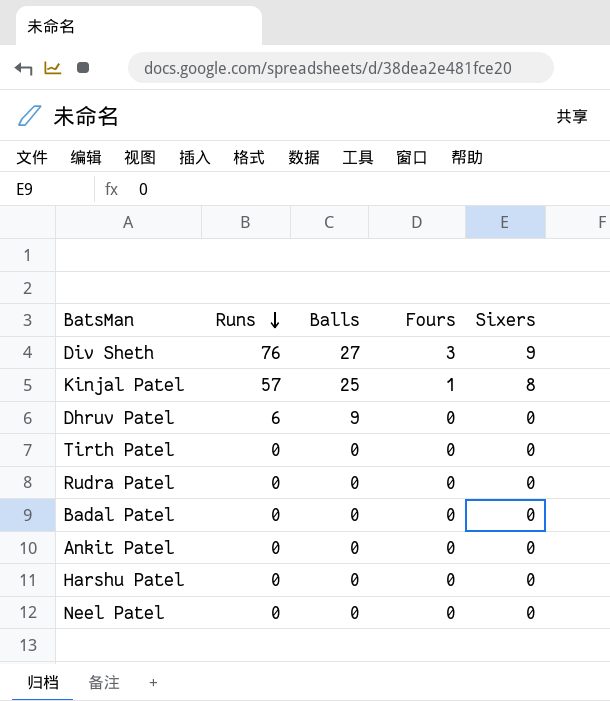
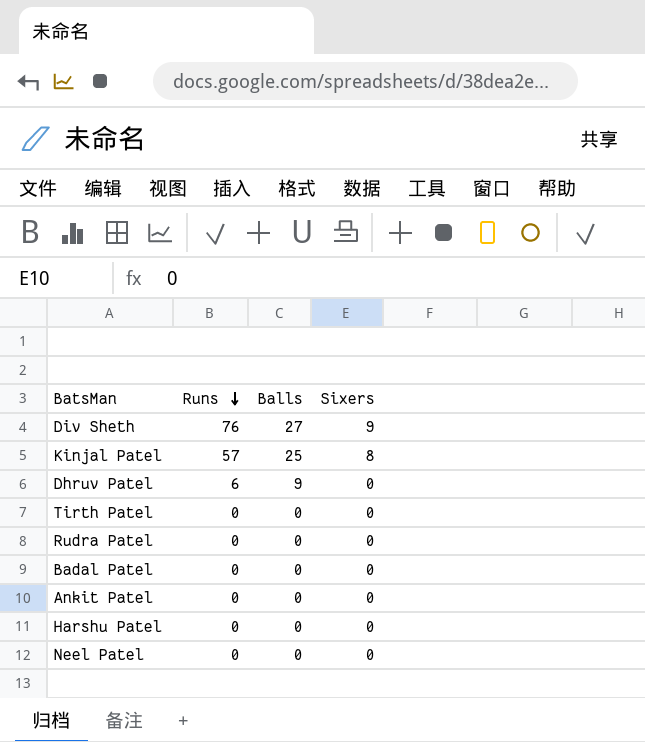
column Fours | position: 4 -> none

